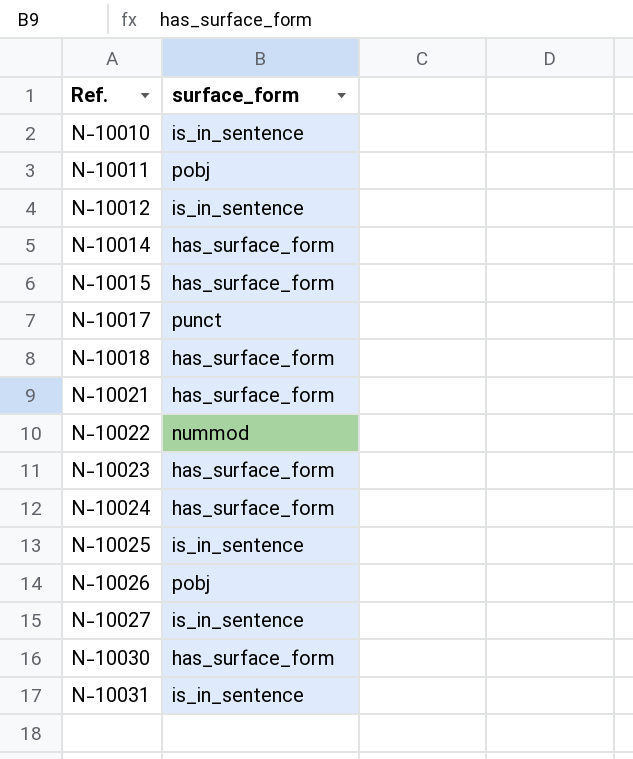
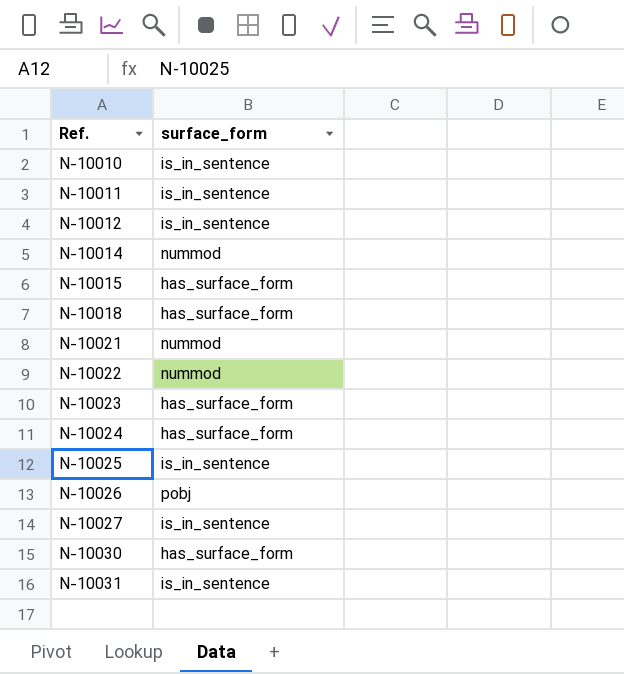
row N-10017: punct -> none
N-10011 | surface_form: pobj -> is_in_sentence
N-10014 | surface_form: has_surface_form -> nummod
N-10021 | surface_form: has_surface_form -> nummod

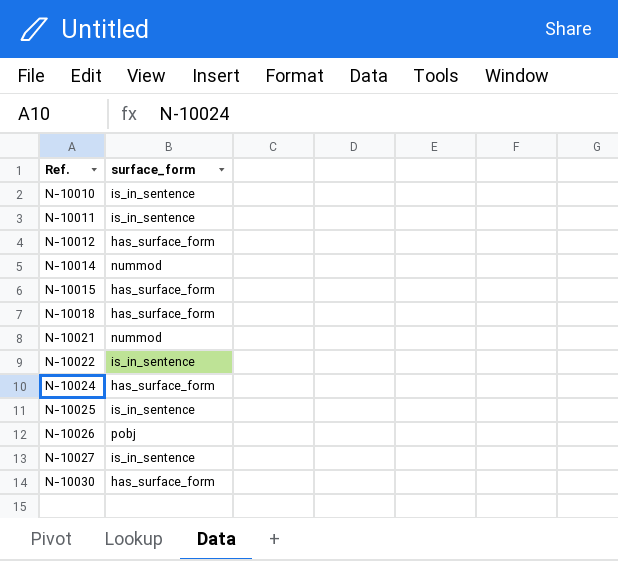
row N-10023: has_surface_form -> none
row N-10031: is_in_sentence -> none
N-10012 | surface_form: is_in_sentence -> has_surface_form
N-10022 | surface_form: nummod -> is_in_sentence

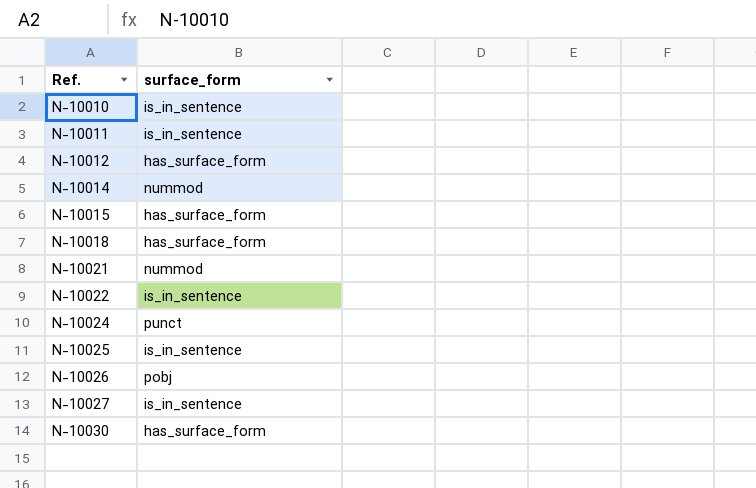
N-10024 | surface_form: has_surface_form -> punct

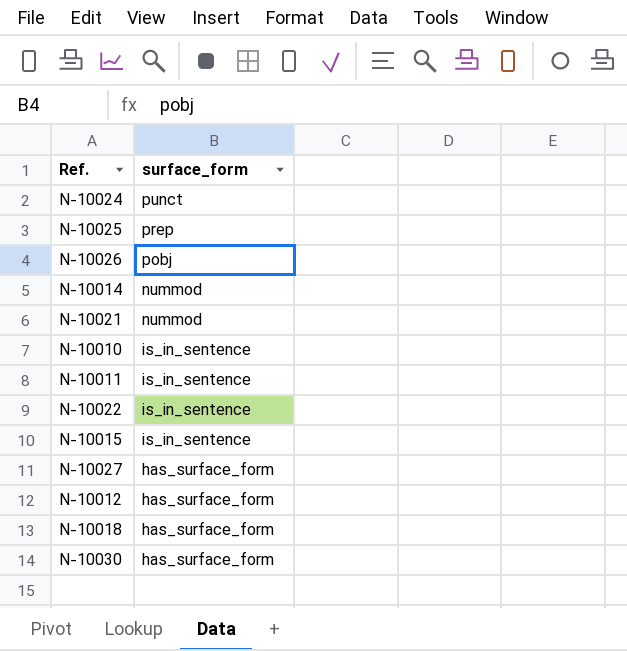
row order: Ref. ascending -> surface_form descending
N-10025 | surface_form: is_in_sentence -> prep
N-10015 | surface_form: has_surface_form -> is_in_sentence
N-10027 | surface_form: is_in_sentence -> has_surface_form

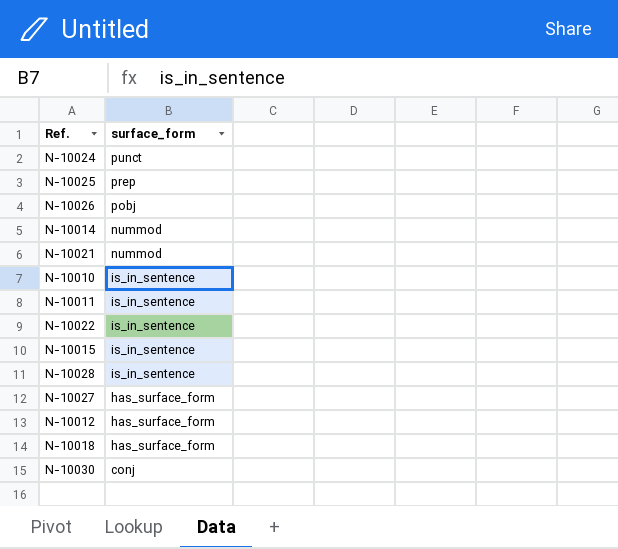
row N-10028: none -> is_in_sentence
N-10030 | surface_form: has_surface_form -> conj

